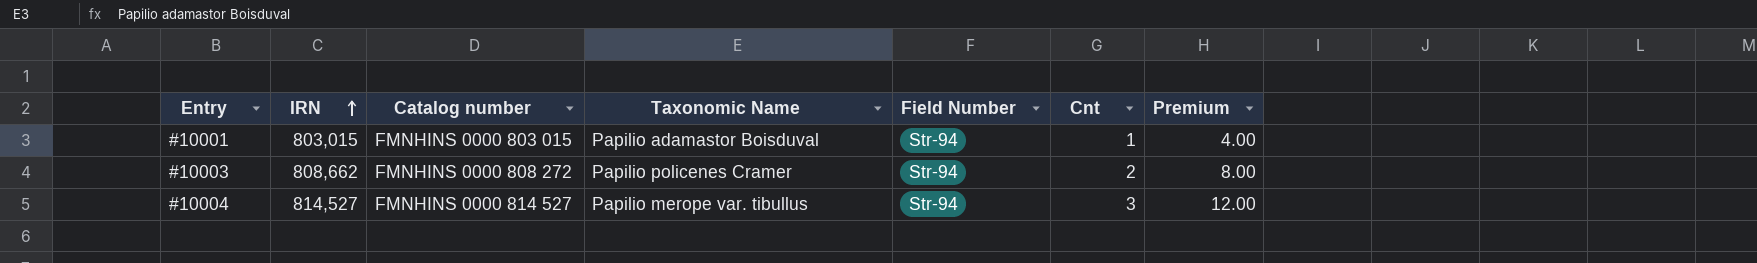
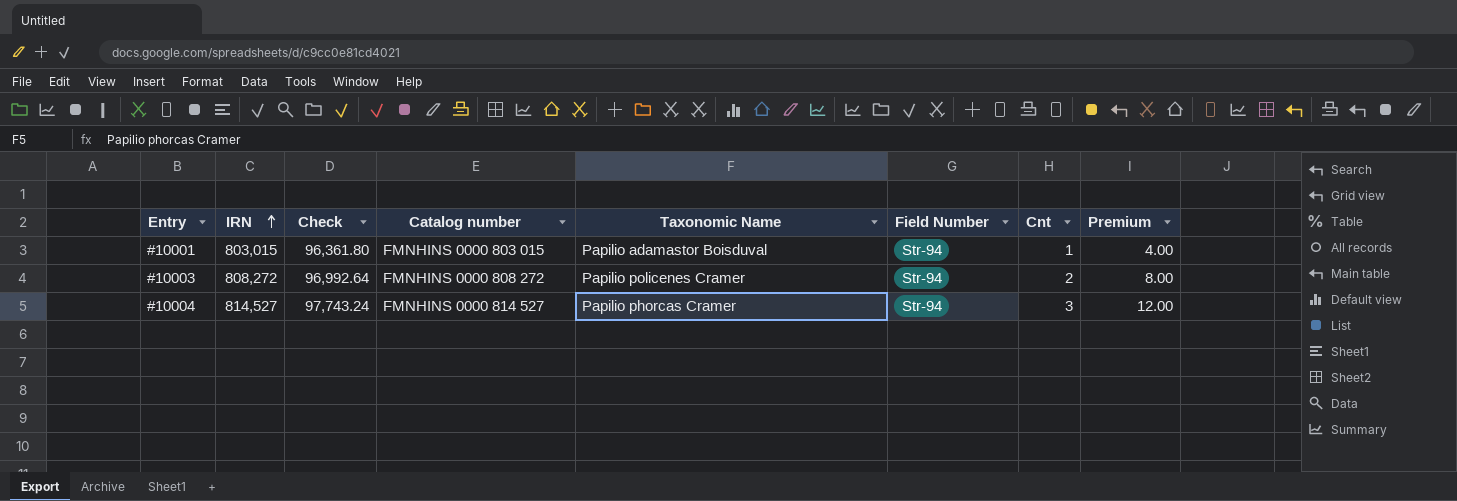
column Check | formula: none -> [IRN] * 0.12
#10003 | IRN: 808,662 -> 808,272
#10004 | Taxonomic Name: Papilio merope var. tibullus -> Papilio phorcas Cramer

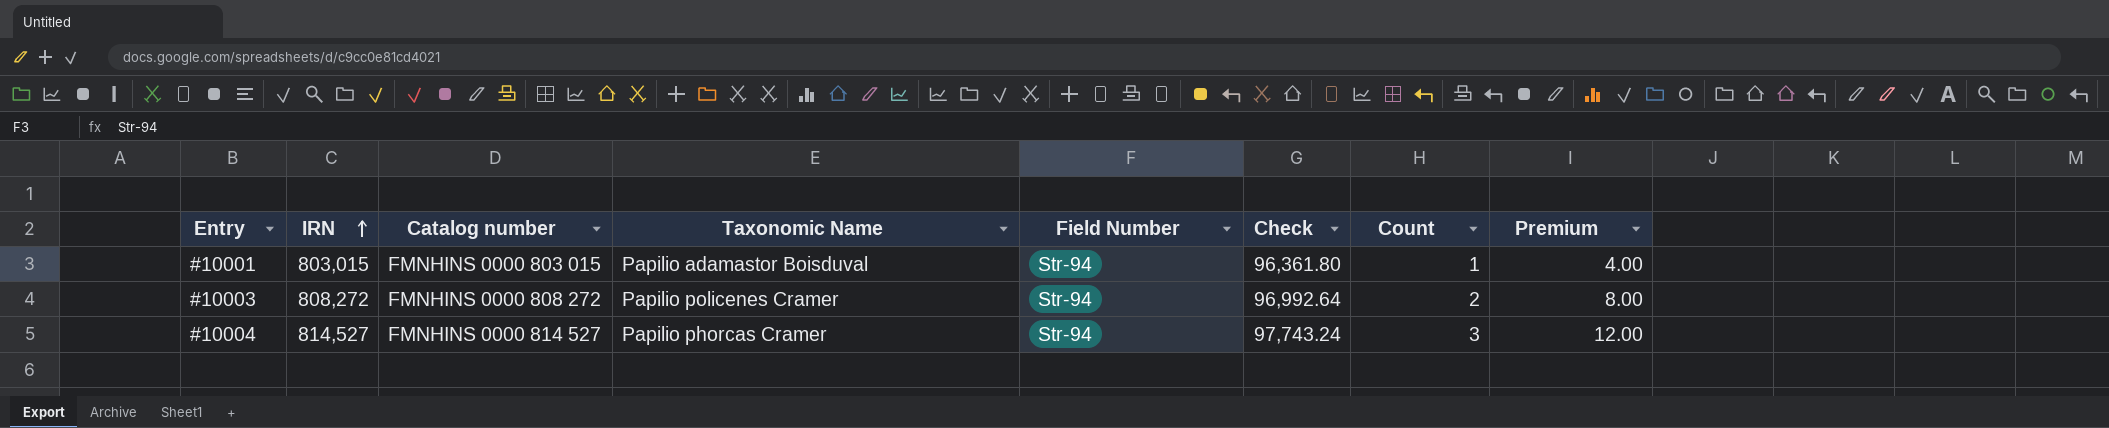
column Check | position: 3 -> 6
column name: Cnt -> Count

